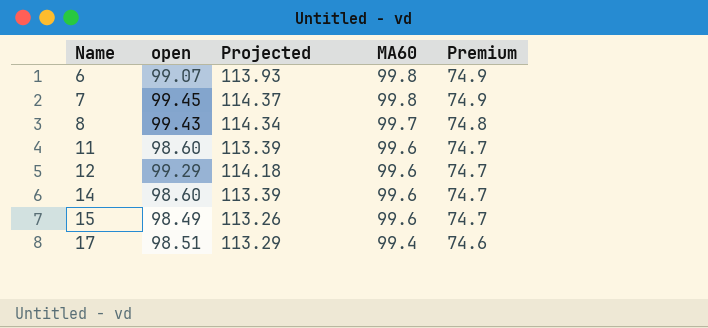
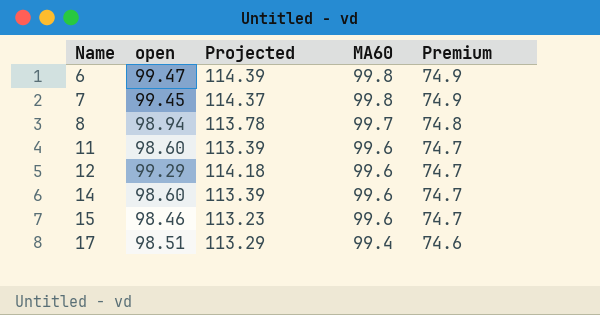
6 | open: 99.07 -> 99.47
6 | Projected: 113.93 -> 114.39
8 | open: 99.43 -> 98.94
8 | Projected: 114.34 -> 113.78
15 | open: 98.49 -> 98.46
15 | Projected: 113.26 -> 113.23

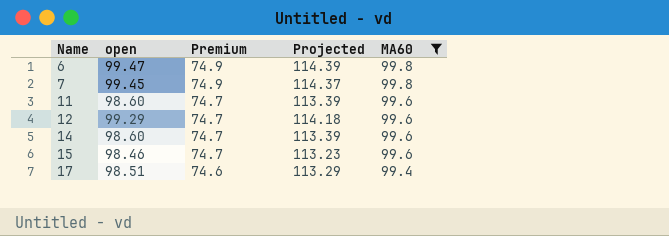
filter: none -> MA60 != 99.7
column Premium | position: 5 -> 3

